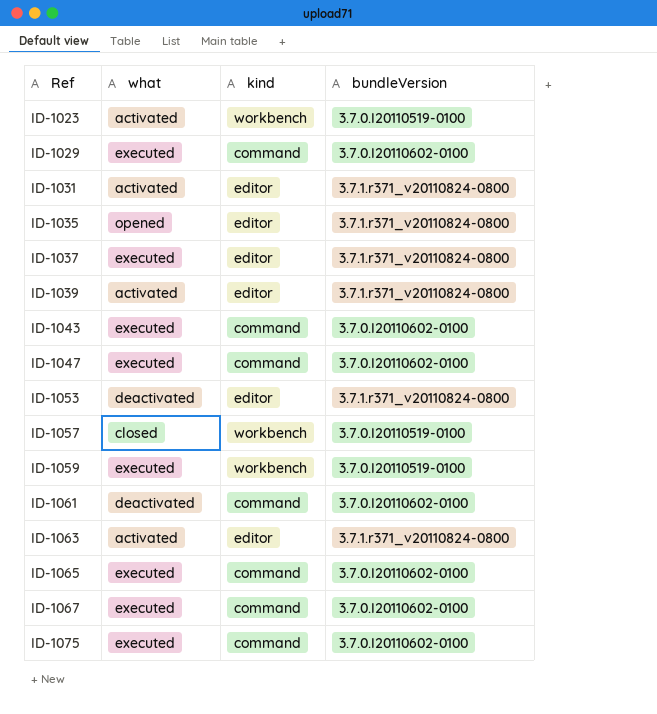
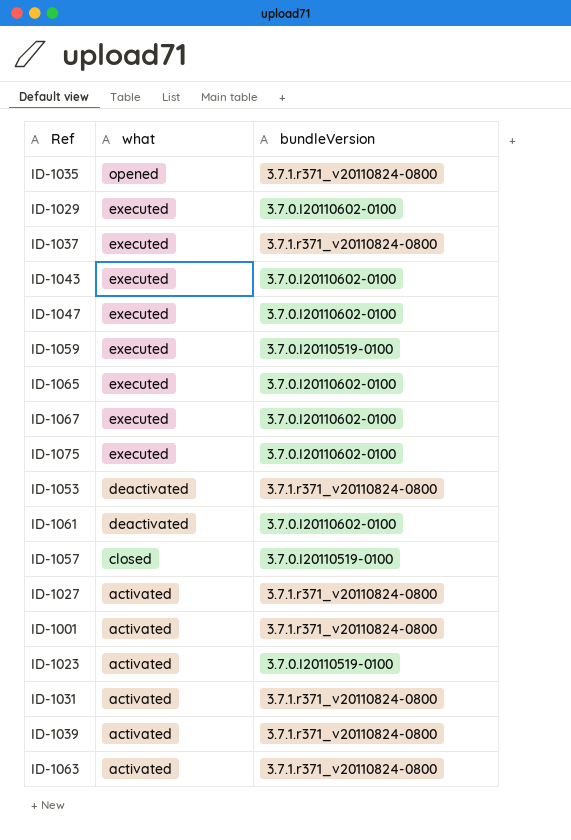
row order: Ref ascending -> what descending
column kind | position: 3 -> none
row ID-1027: none -> activated | 3.7.1.r371_v20110824-0800
row ID-1001: none -> activated | 3.7.1.r371_v20110824-0800

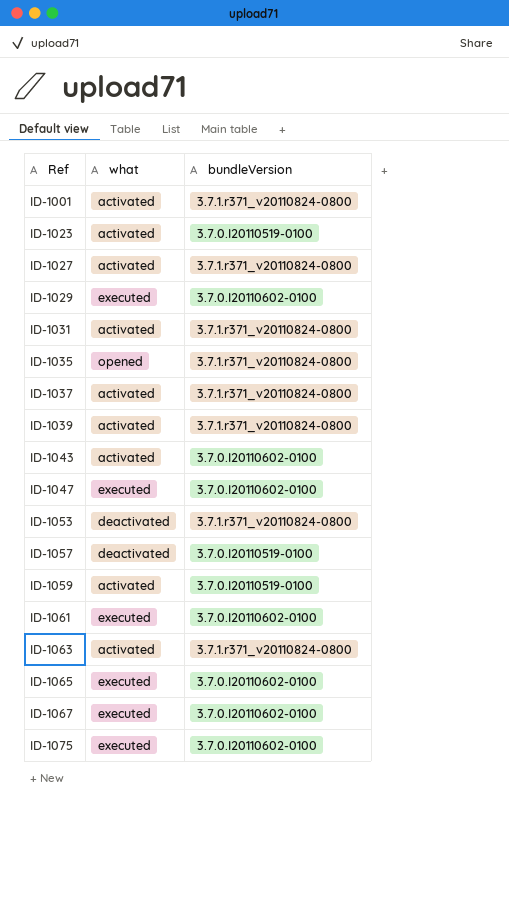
row order: what descending -> Ref ascending
ID-1037 | what: executed -> activated
ID-1043 | what: executed -> activated
ID-1057 | what: closed -> deactivated
ID-1059 | what: executed -> activated
ID-1061 | what: deactivated -> executed

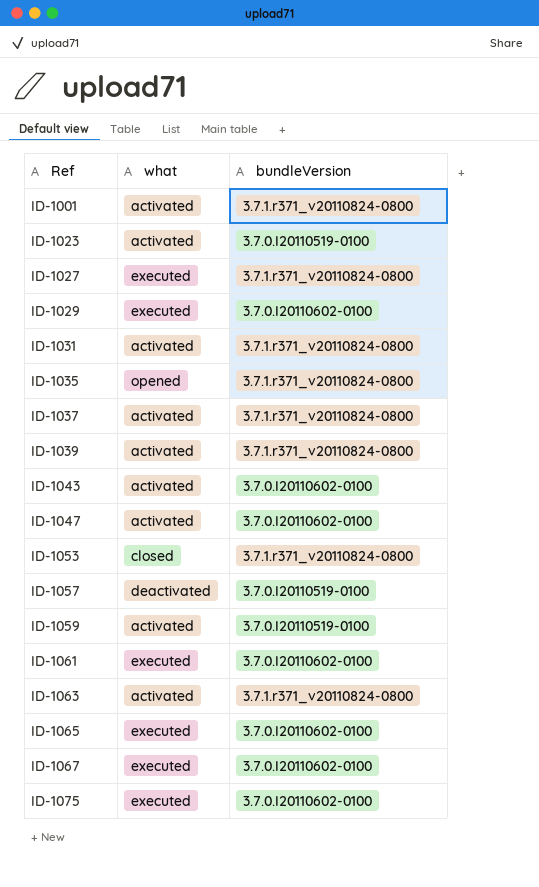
ID-1027 | what: activated -> executed
ID-1047 | what: executed -> activated
ID-1053 | what: deactivated -> closed

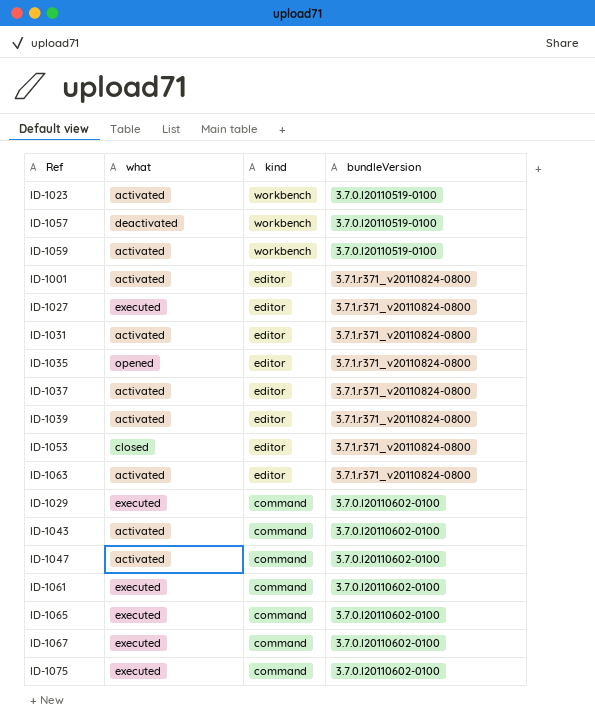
row order: Ref ascending -> kind descending
column kind | position: none -> 3

